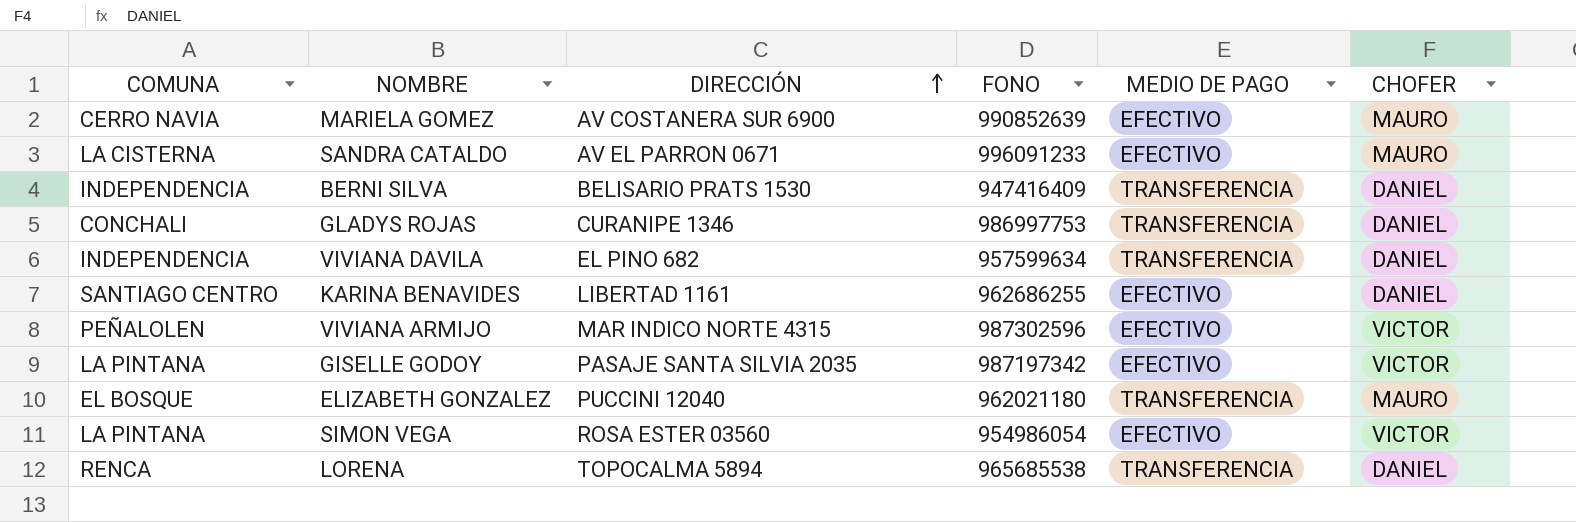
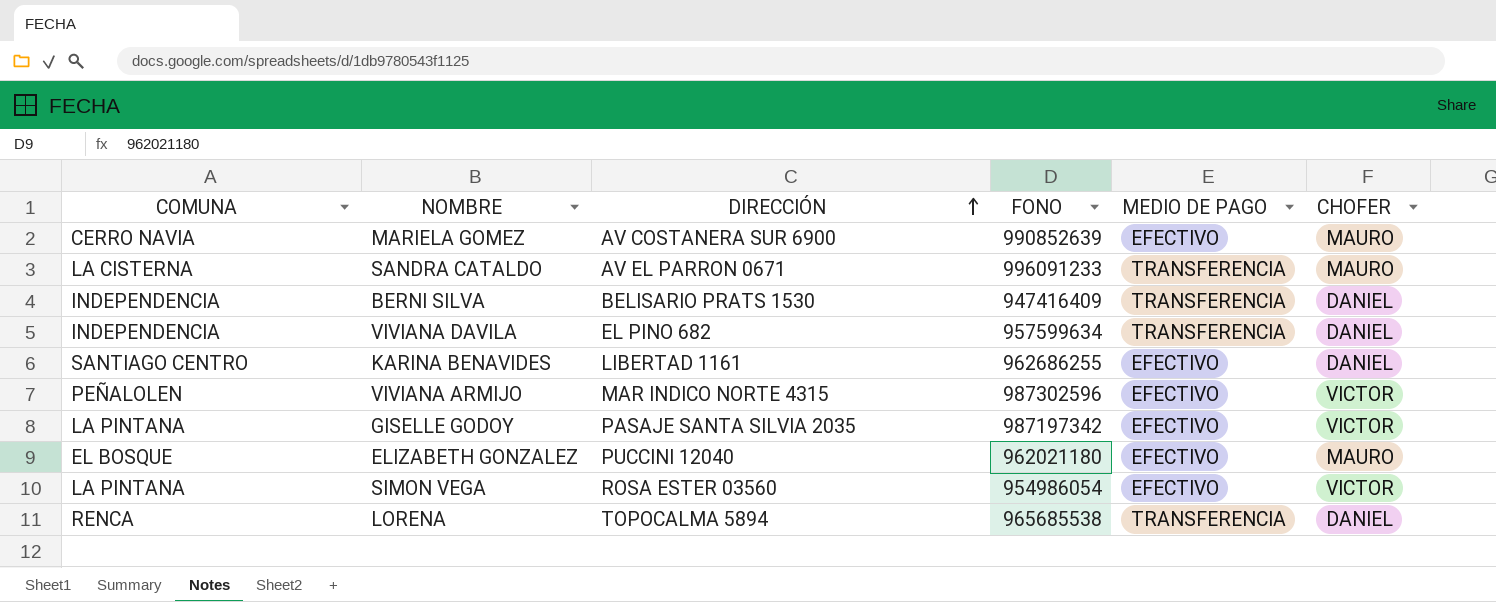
row GLADYS ROJAS: CONCHALI | CURANIPE 1346 | 986997753 | TRANSFERENCIA | DANIEL -> none
SANDRA CATALDO | MEDIO DE PAGO: EFECTIVO -> TRANSFERENCIA
ELIZABETH GONZALEZ | MEDIO DE PAGO: TRANSFERENCIA -> EFECTIVO

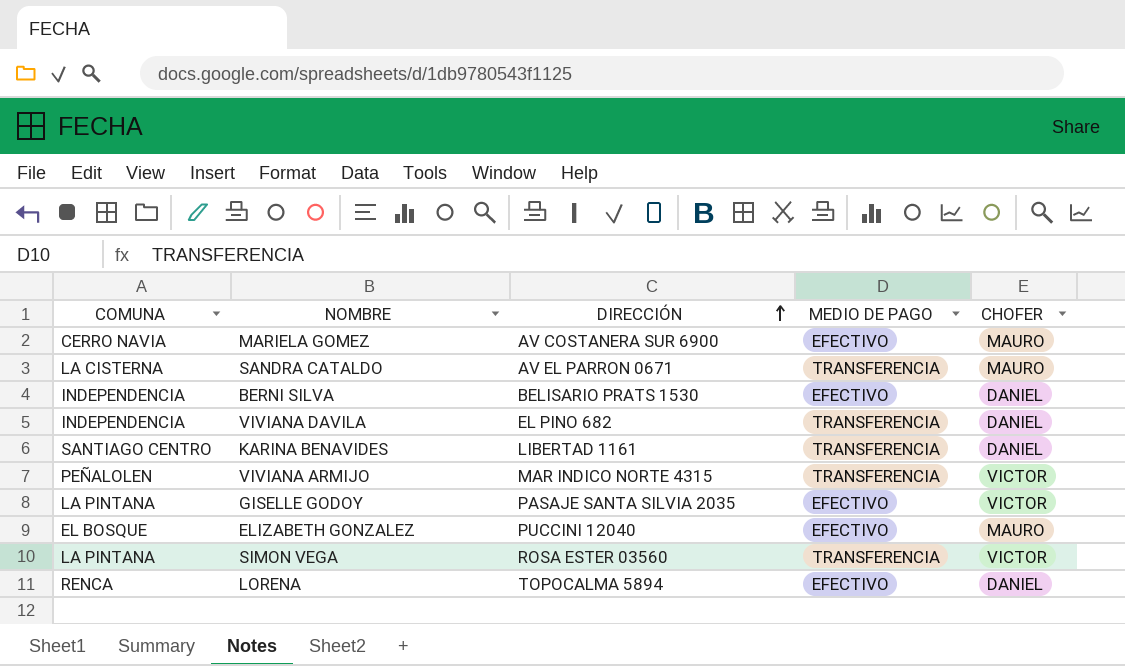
column FONO | position: 4 -> none
BERNI SILVA | MEDIO DE PAGO: TRANSFERENCIA -> EFECTIVO
KARINA BENAVIDES | MEDIO DE PAGO: EFECTIVO -> TRANSFERENCIA
VIVIANA ARMIJO | MEDIO DE PAGO: EFECTIVO -> TRANSFERENCIA
SIMON VEGA | MEDIO DE PAGO: EFECTIVO -> TRANSFERENCIA
LORENA | MEDIO DE PAGO: TRANSFERENCIA -> EFECTIVO

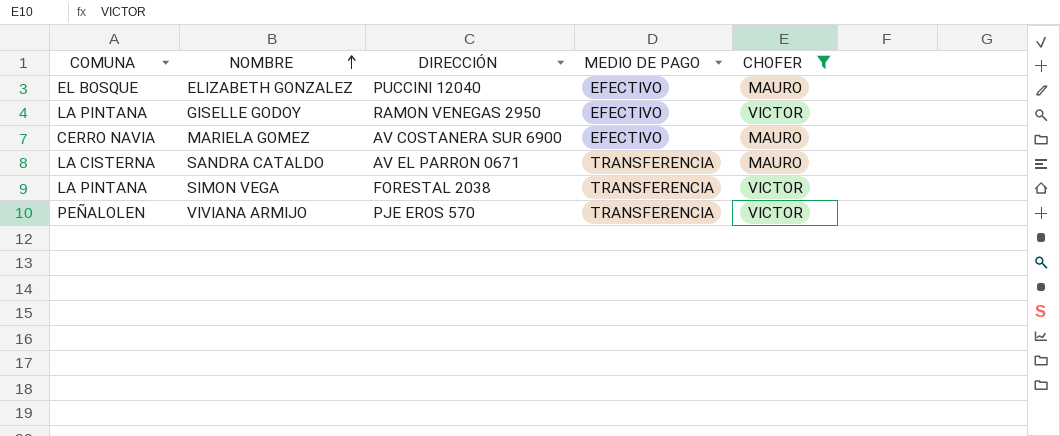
filter: none -> CHOFER != DANIEL
row order: DIRECCIÓN ascending -> NOMBRE ascending
GISELLE GODOY | DIRECCIÓN: PASAJE SANTA SILVIA 2035 -> RAMON VENEGAS 2950
SIMON VEGA | DIRECCIÓN: ROSA ESTER 03560 -> FORESTAL 2038
VIVIANA ARMIJO | DIRECCIÓN: MAR INDICO NORTE 4315 -> PJE EROS 570

